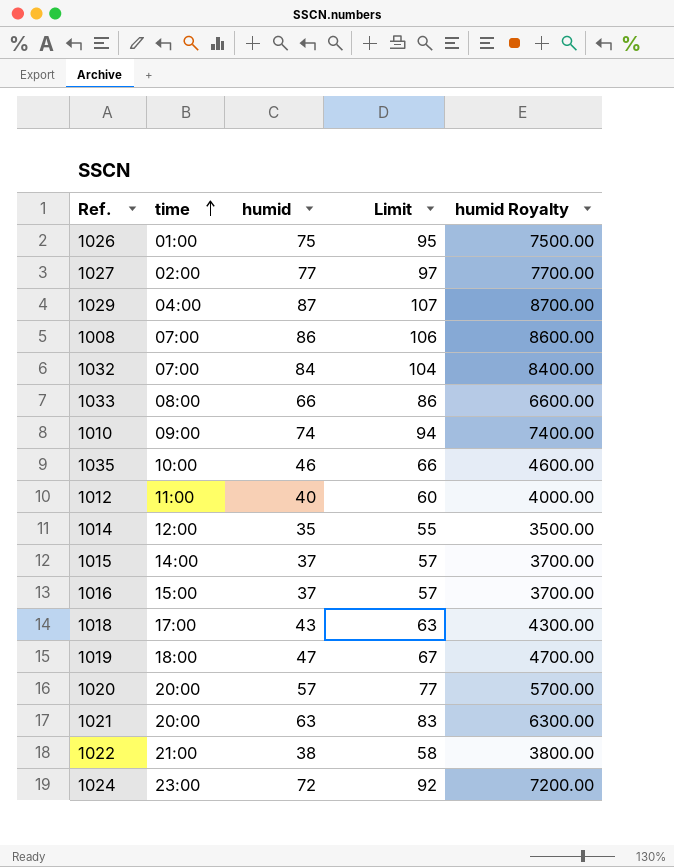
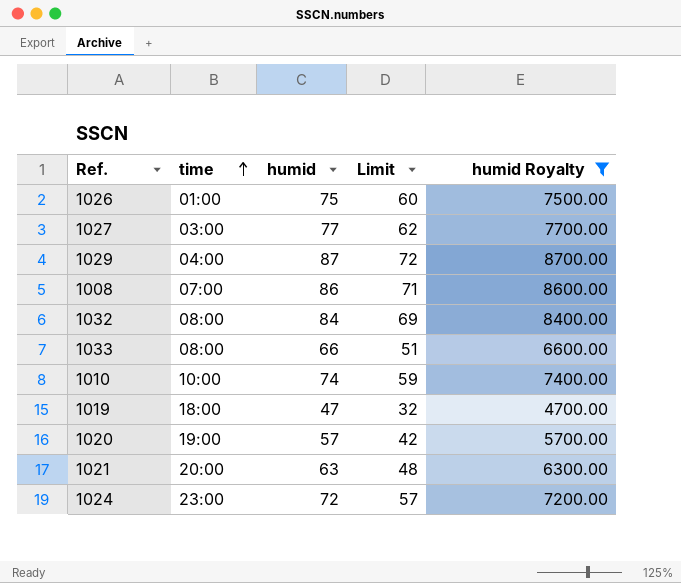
filter: none -> humid Royalty >= 4700.00
column Limit | formula: [humid] + 20 -> [humid] - 15
1027 | time: 02:00 -> 03:00
1032 | time: 07:00 -> 08:00
1010 | time: 09:00 -> 10:00
1020 | time: 20:00 -> 19:00

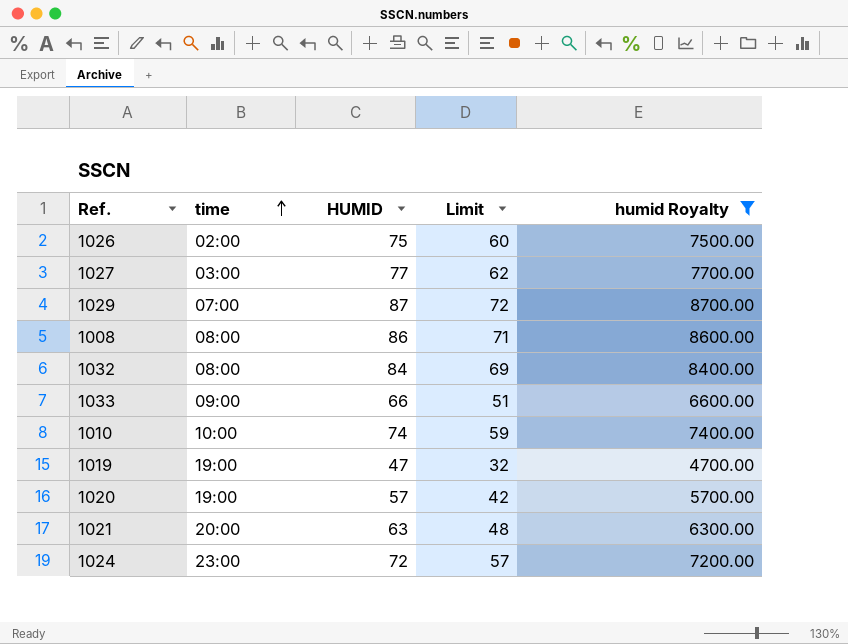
column name: humid -> HUMID
1026 | time: 01:00 -> 02:00
1029 | time: 04:00 -> 07:00
1008 | time: 07:00 -> 08:00
1033 | time: 08:00 -> 09:00
1019 | time: 18:00 -> 19:00

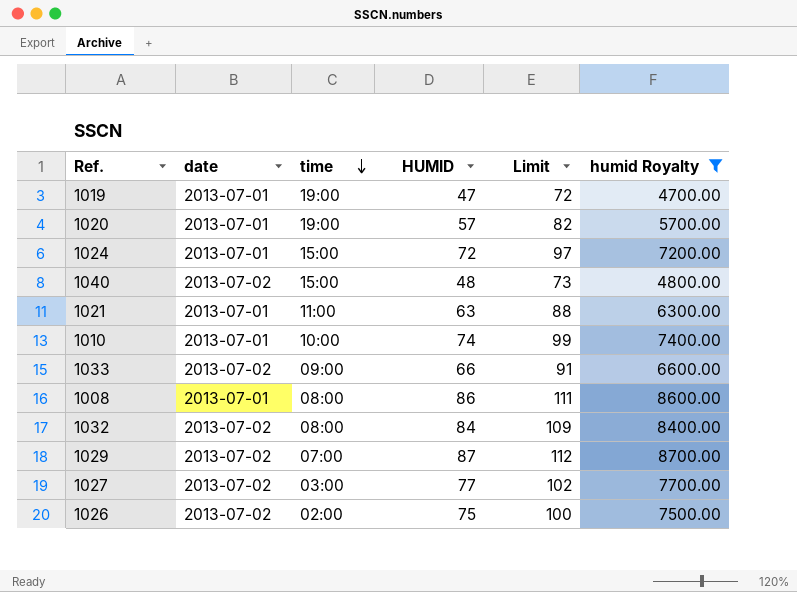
row order: time ascending -> time descending
column date | position: none -> 2
column Limit | formula: [HUMID] - 15 -> [HUMID] + 25
1024 | time: 23:00 -> 15:00
row 1040: none -> 2013-07-02 | 15:00 | 48 | 73 | 4800.00
1021 | time: 20:00 -> 11:00

